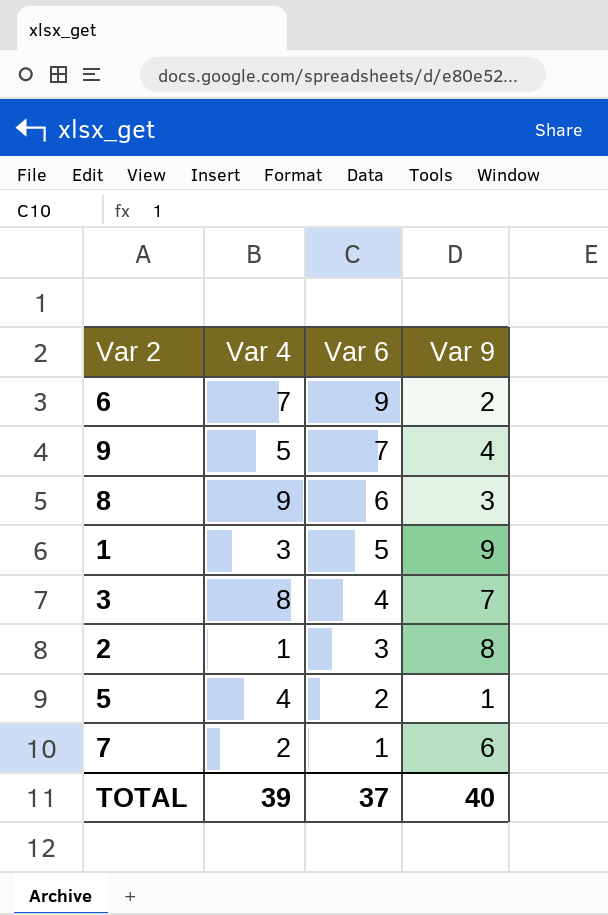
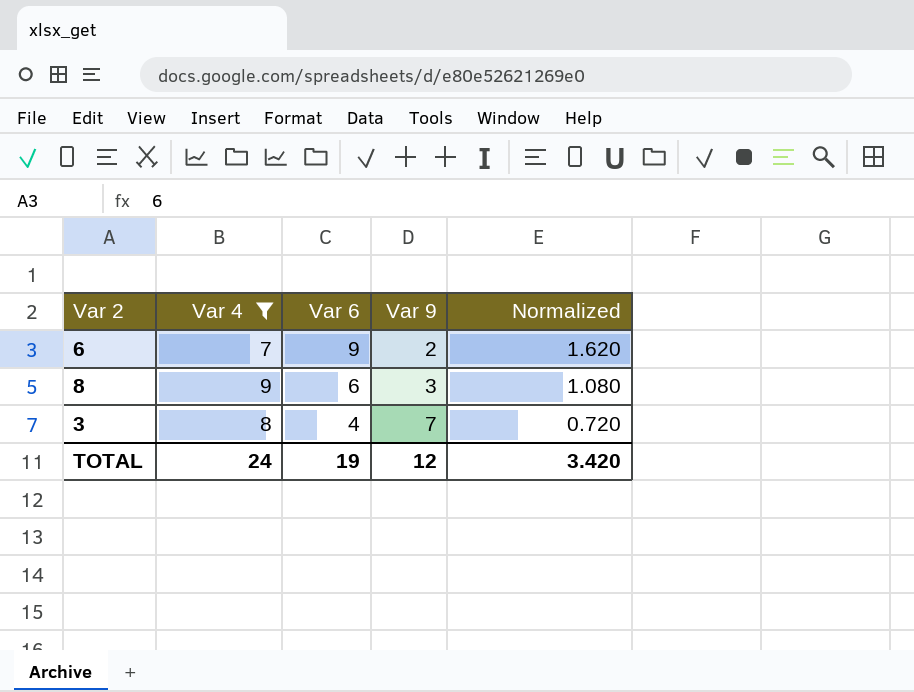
filter: none -> Var 4 >= 7
column Normalized | formula: none -> [Var 6] * 0.18
TOTAL | Var 4: 39 -> 24
TOTAL | Var 6: 37 -> 19
TOTAL | Var 9: 40 -> 12

